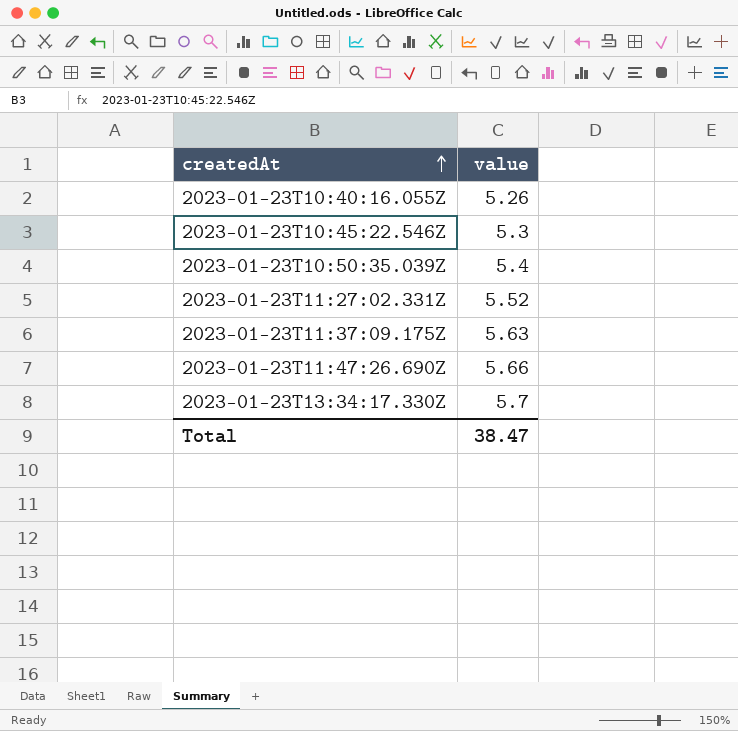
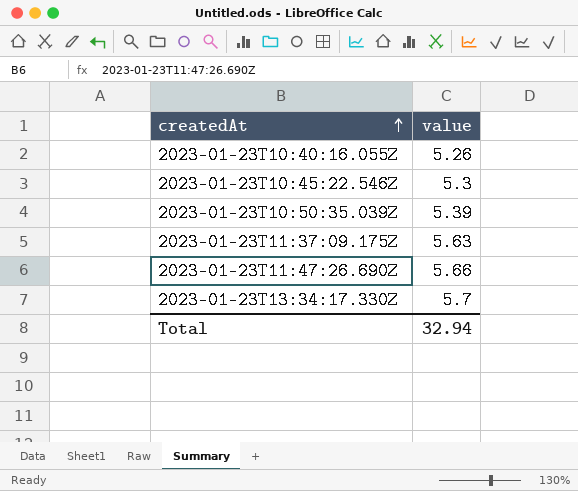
row 2023-01-23T11:27:02.331Z: 5.52 -> none
2023-01-23T10:50:35.039Z | value: 5.4 -> 5.39
Total | value: 38.47 -> 32.94

